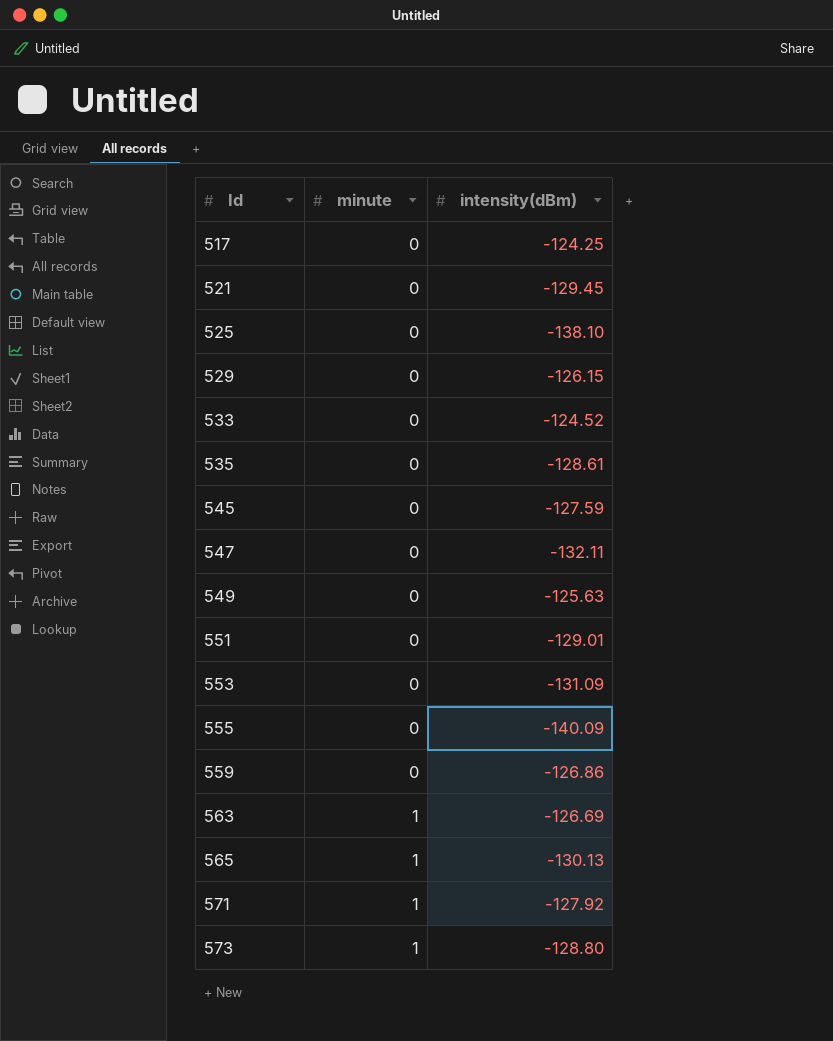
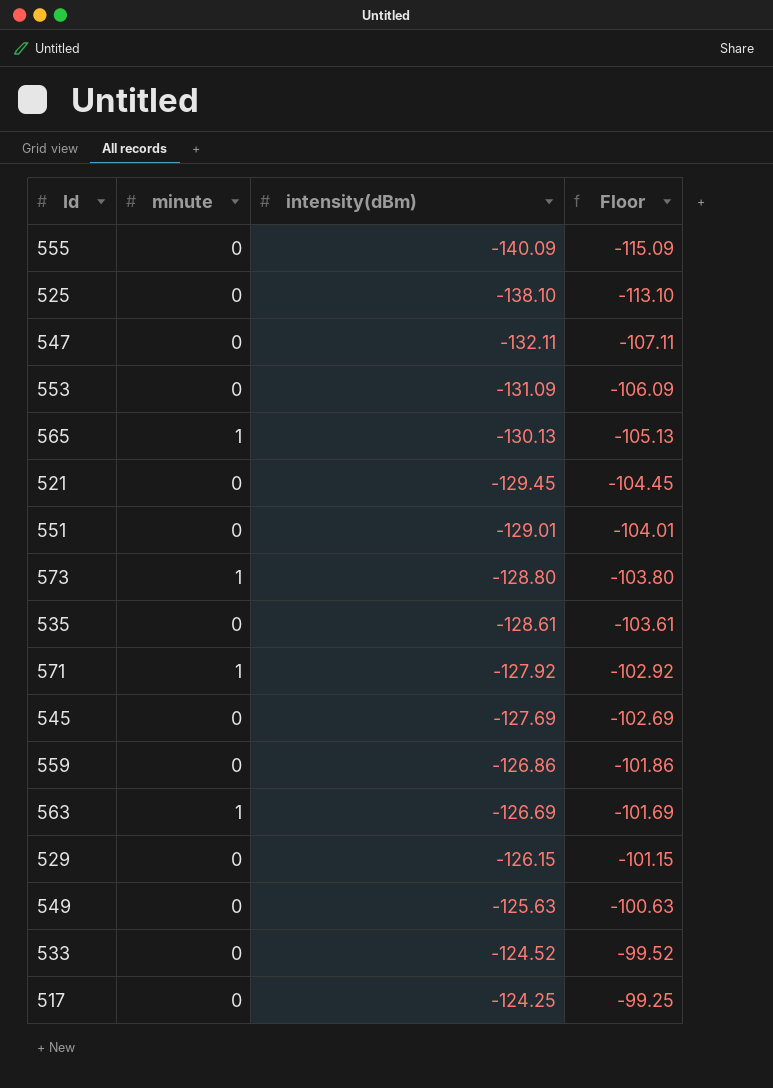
row order: Id ascending -> intensity(dBm) ascending
column Floor | formula: none -> [intensity(dBm)] + 25
545 | intensity(dBm): -127.59 -> -127.69

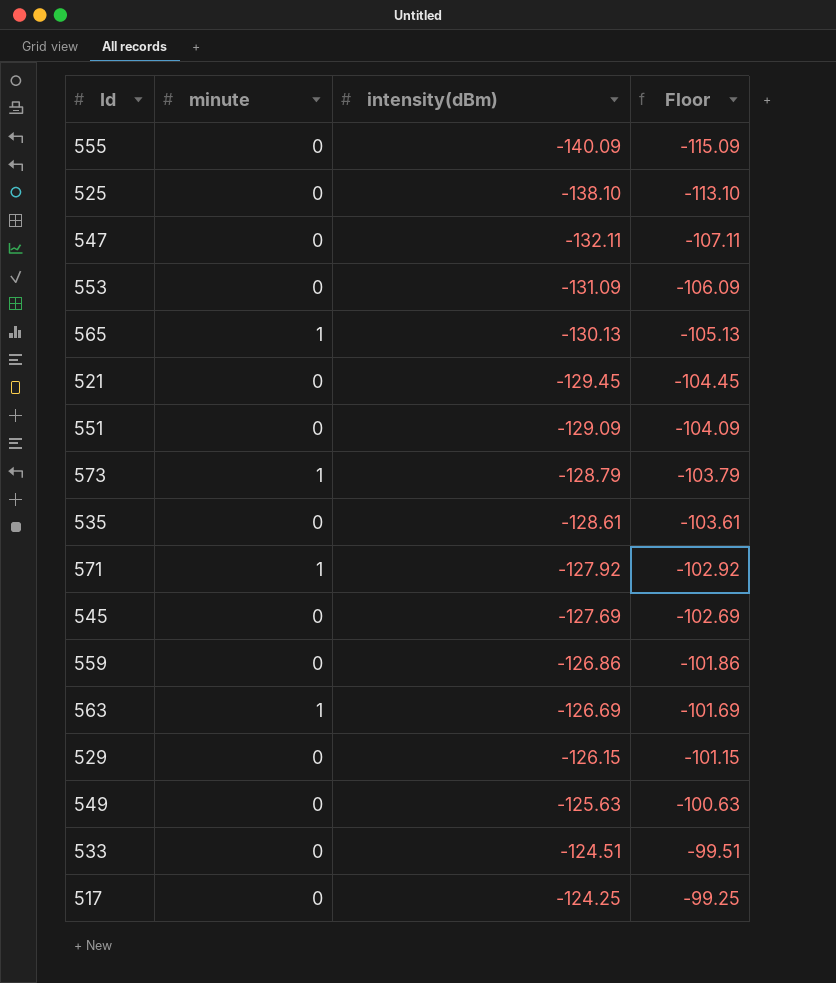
551 | intensity(dBm): -129.01 -> -129.09
551 | Floor: -104.01 -> -104.09
573 | intensity(dBm): -128.80 -> -128.79
573 | Floor: -103.80 -> -103.79
533 | intensity(dBm): -124.52 -> -124.51
533 | Floor: -99.52 -> -99.51

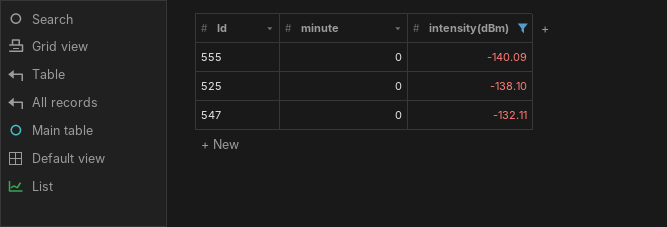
filter: none -> intensity(dBm) <= -132.11
column Floor | formula: [intensity(dBm)] + 25 -> none

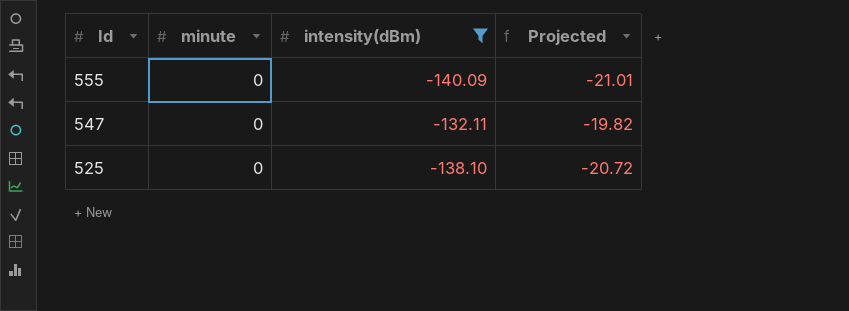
row order: intensity(dBm) ascending -> Id descending
column Projected | formula: none -> [intensity(dBm)] * 0.15

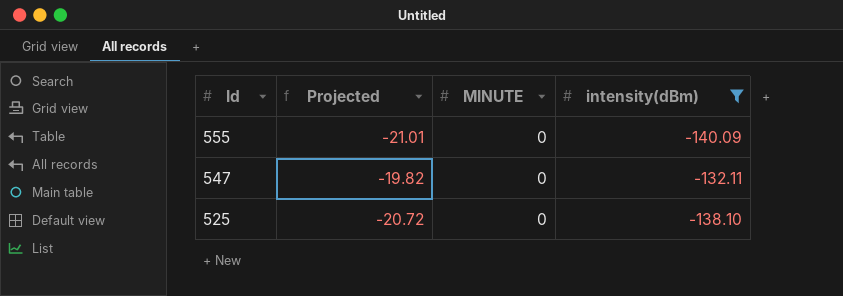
column Projected | position: 4 -> 2
column name: minute -> MINUTE

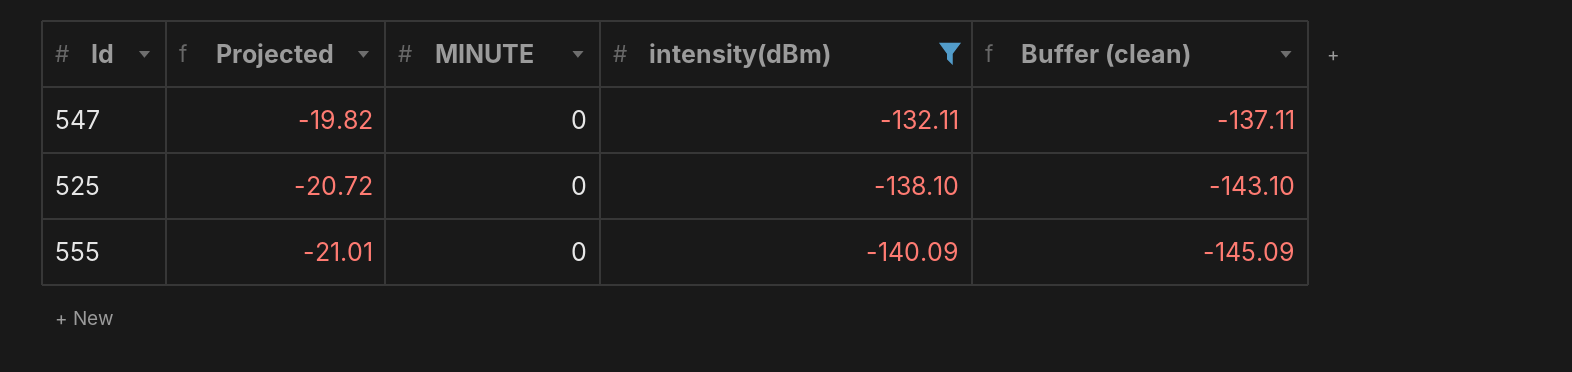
row order: Id descending -> Projected descending
column Buffer (clean) | formula: none -> [intensity(dBm)] - 5

